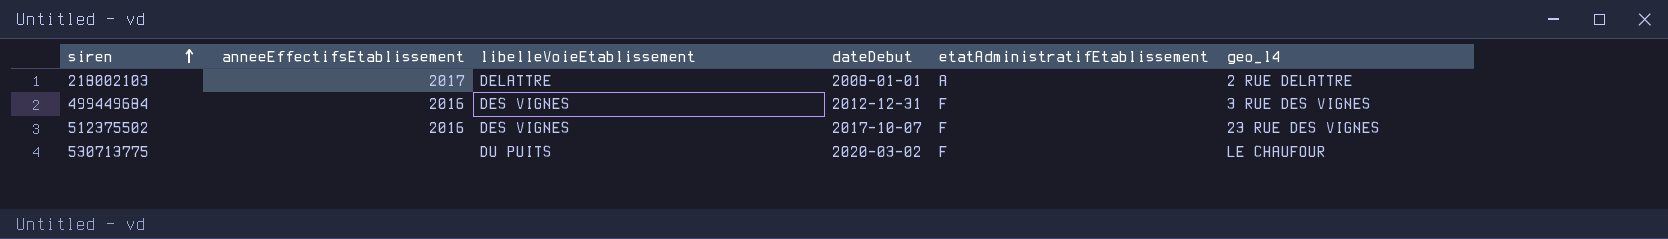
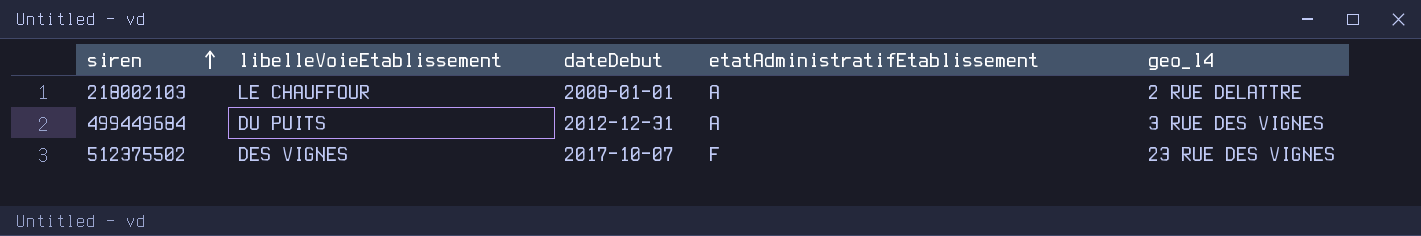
column anneeEffectifsEtablissement | position: 2 -> none
row 530713775: none | DU PUITS | 2020-03-02 | F | LE CHAUFOUR -> none
218002103 | libelleVoieEtablissement: DELATTRE -> LE CHAUFFOUR
499449684 | libelleVoieEtablissement: DES VIGNES -> DU PUITS
499449684 | etatAdministratifEtablissement: F -> A

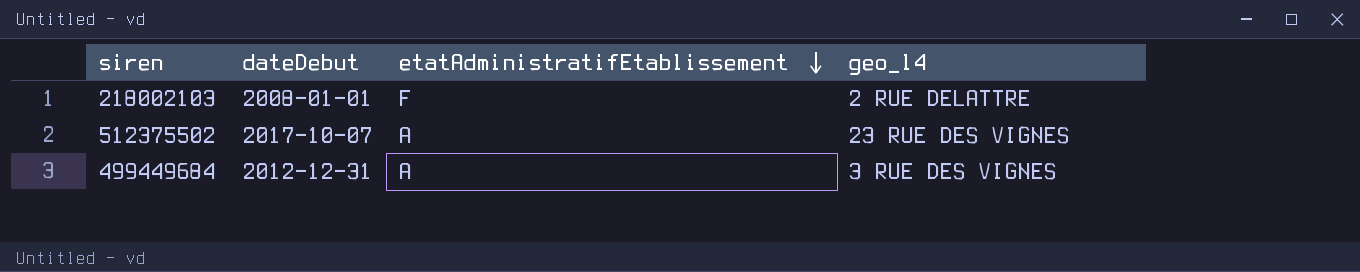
row order: siren ascending -> etatAdministratifEtablissement descending
column libelleVoieEtablissement | position: 2 -> none
218002103 | etatAdministratifEtablissement: A -> F
512375502 | etatAdministratifEtablissement: F -> A

